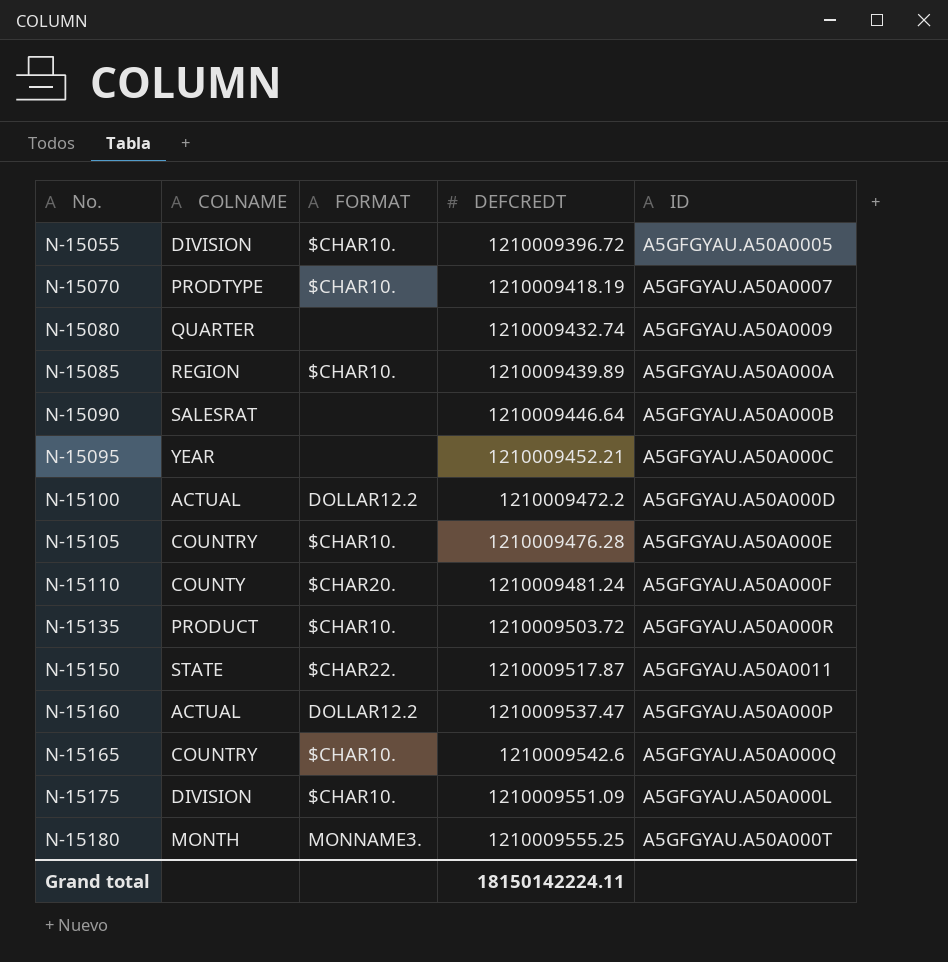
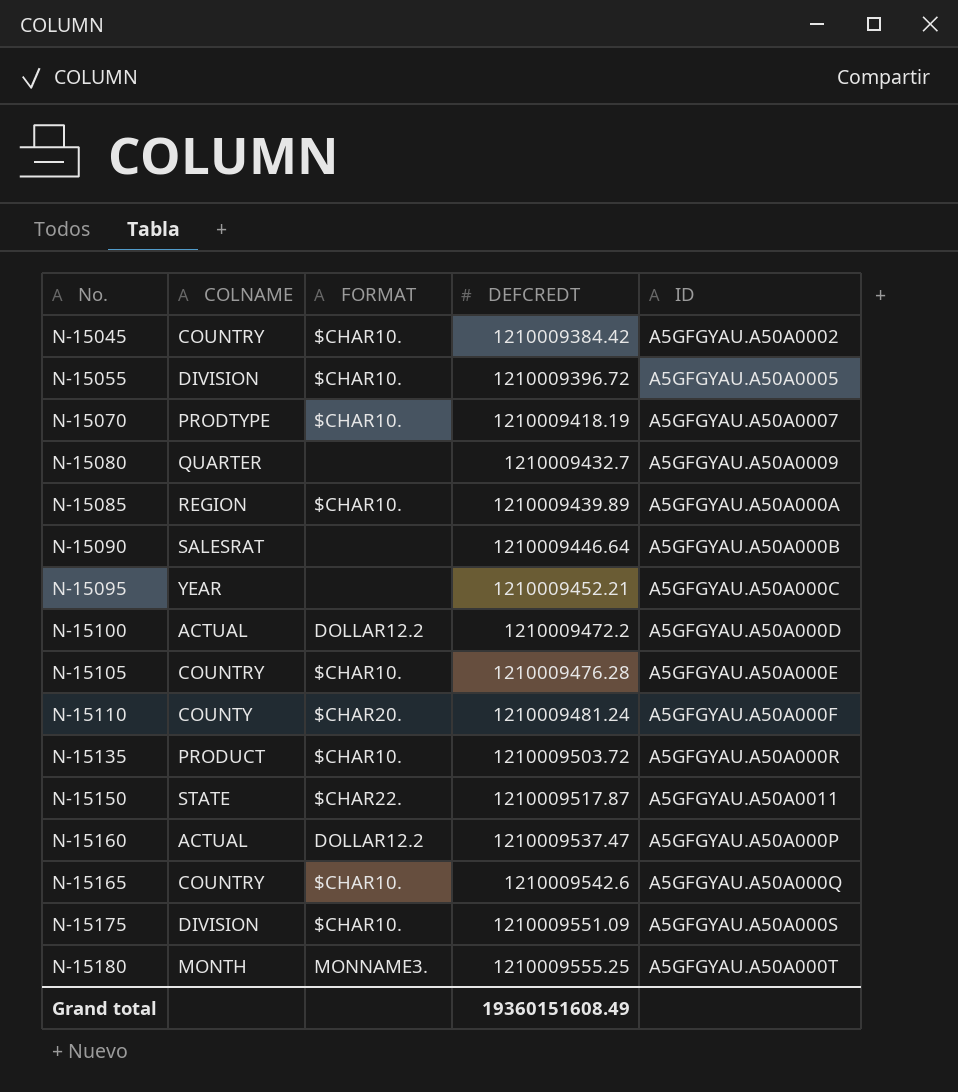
row N-15045: none -> COUNTRY | $CHAR10. | 1210009384.42 | A5GFGYAU.A50A0002
N-15080 | DEFCREDT: 1210009432.74 -> 1210009432.7
N-15175 | ID: A5GFGYAU.A50A000L -> A5GFGYAU.A50A000S
Grand total | DEFCREDT: 18150142224.11 -> 19360151608.49

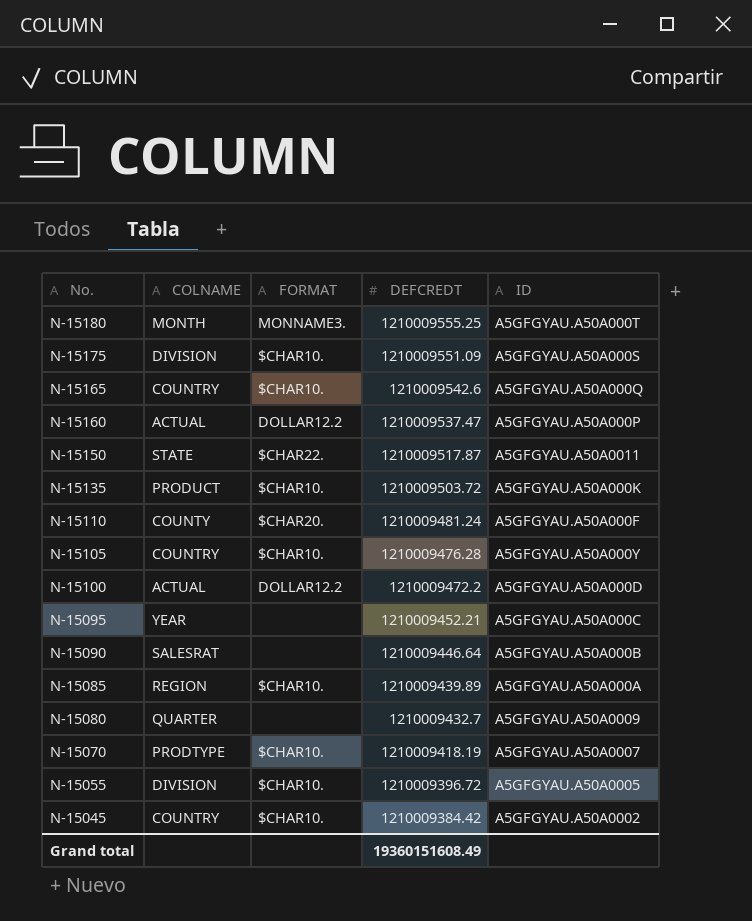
row order: No. ascending -> No. descending
N-15135 | ID: A5GFGYAU.A50A000R -> A5GFGYAU.A50A000K
N-15105 | ID: A5GFGYAU.A50A000E -> A5GFGYAU.A50A000Y

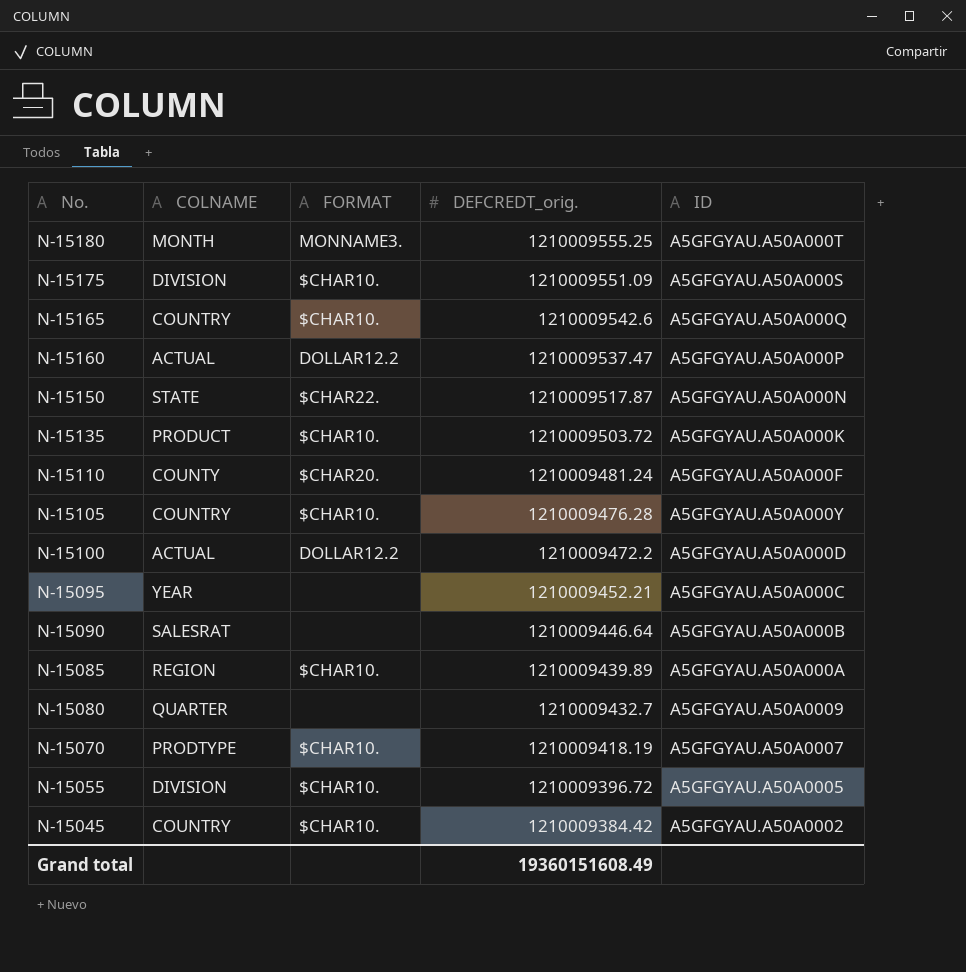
column name: DEFCREDT -> DEFCREDT_orig.
N-15150 | ID: A5GFGYAU.A50A0011 -> A5GFGYAU.A50A000N

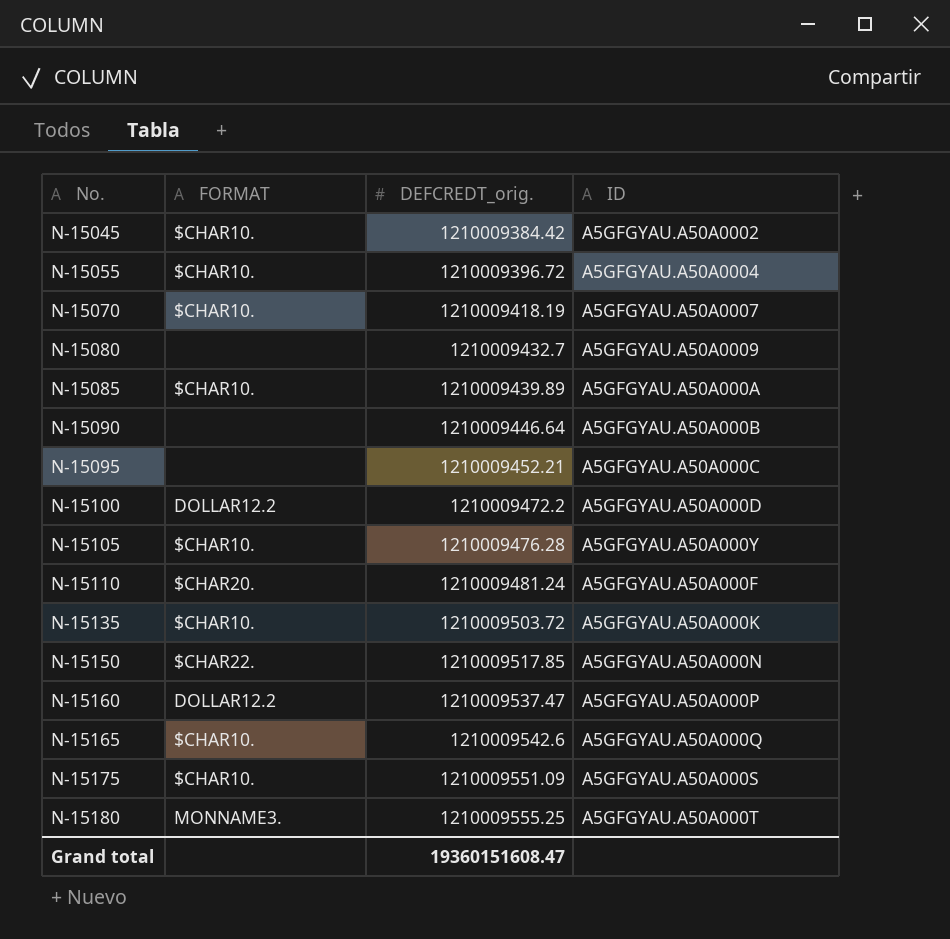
row order: No. descending -> No. ascending
column COLNAME | position: 2 -> none
N-15055 | ID: A5GFGYAU.A50A0005 -> A5GFGYAU.A50A0004
N-15150 | DEFCREDT_orig.: 1210009517.87 -> 1210009517.85
Grand total | DEFCREDT_orig.: 19360151608.49 -> 19360151608.47

